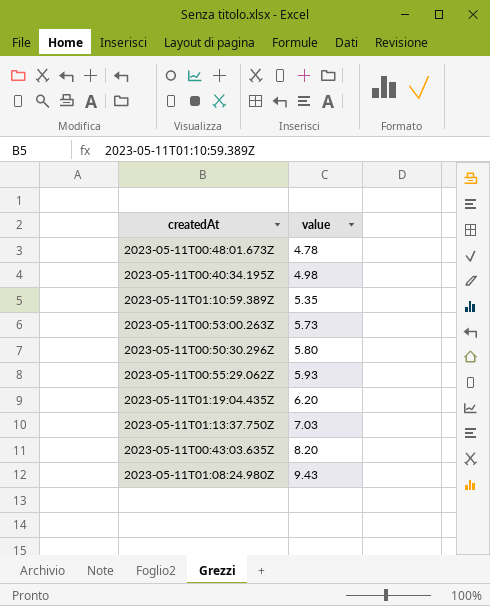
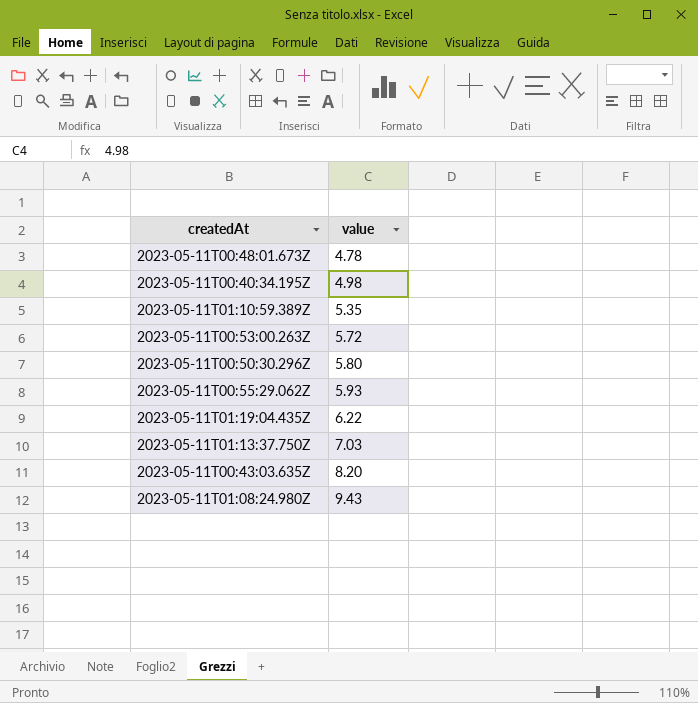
2023-05-11T00:53:00.263Z | value: 5.73 -> 5.72
2023-05-11T01:19:04.435Z | value: 6.20 -> 6.22

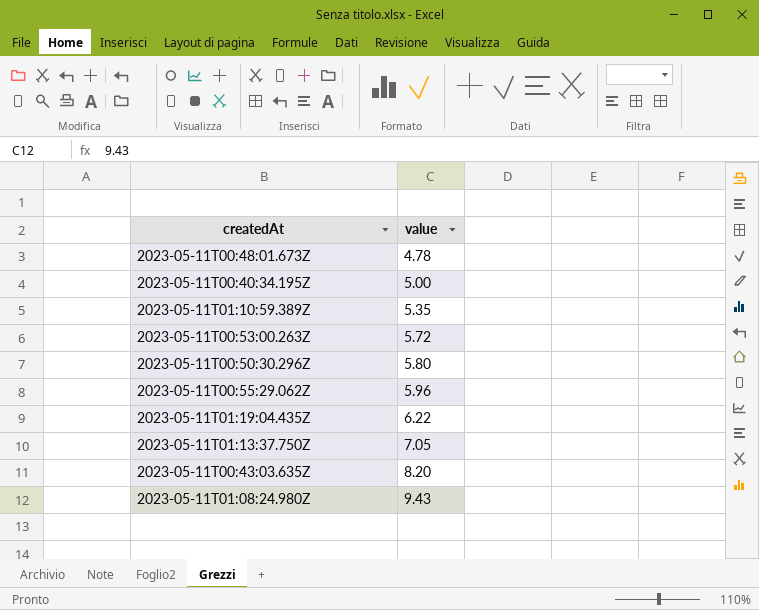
2023-05-11T00:40:34.195Z | value: 4.98 -> 5.00
2023-05-11T00:55:29.062Z | value: 5.93 -> 5.96
2023-05-11T01:13:37.750Z | value: 7.03 -> 7.05

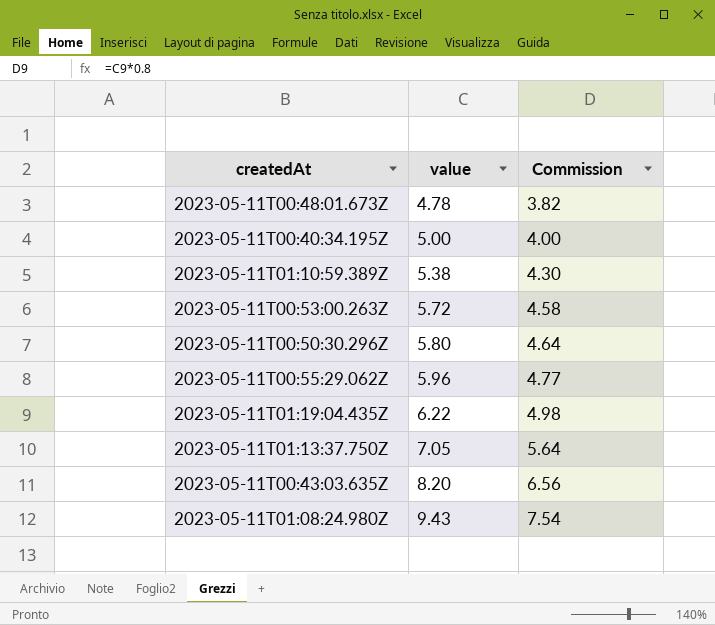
column Commission | formula: none -> [value] * 0.8
2023-05-11T01:10:59.389Z | value: 5.35 -> 5.38

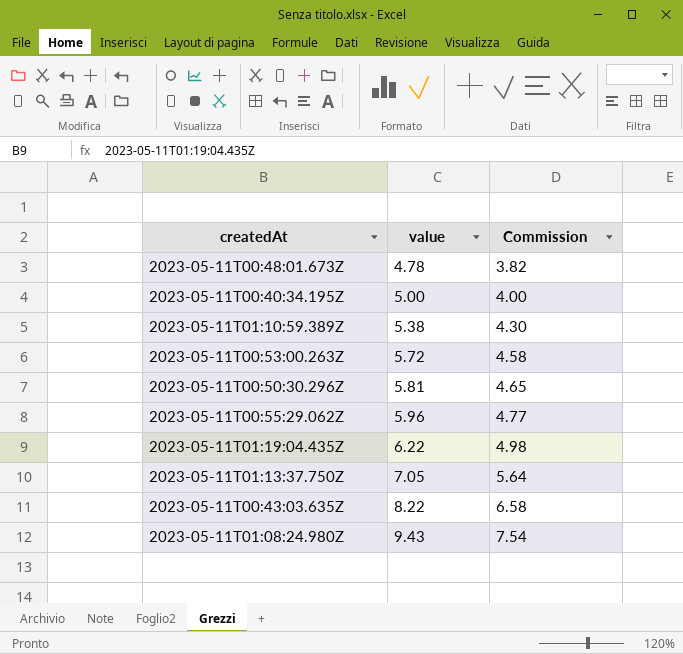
2023-05-11T00:50:30.296Z | value: 5.80 -> 5.81
2023-05-11T00:50:30.296Z | Commission: 4.64 -> 4.65
2023-05-11T00:43:03.635Z | value: 8.20 -> 8.22
2023-05-11T00:43:03.635Z | Commission: 6.56 -> 6.58

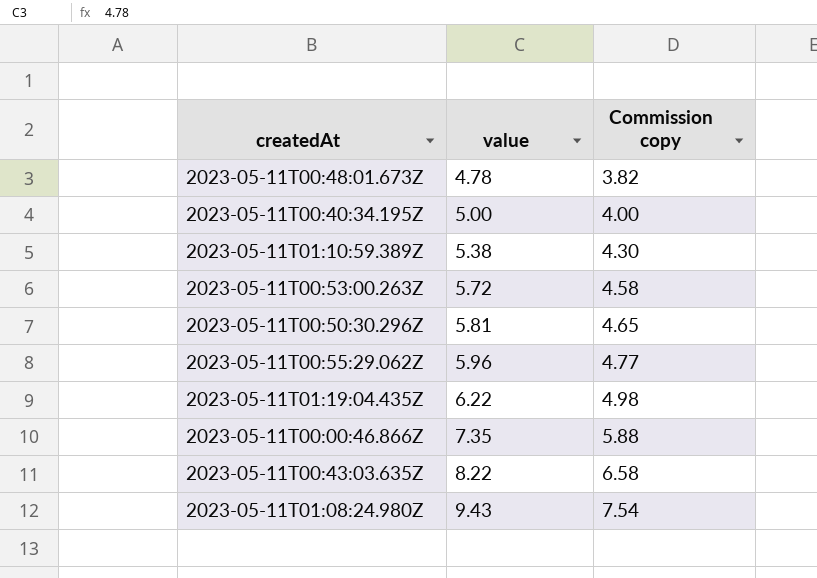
column name: Commission -> Commission copy
row 2023-05-11T01:13:37.750Z: 7.05 | 5.64 -> none
row 2023-05-11T00:00:46.866Z: none -> 7.35 | 5.88

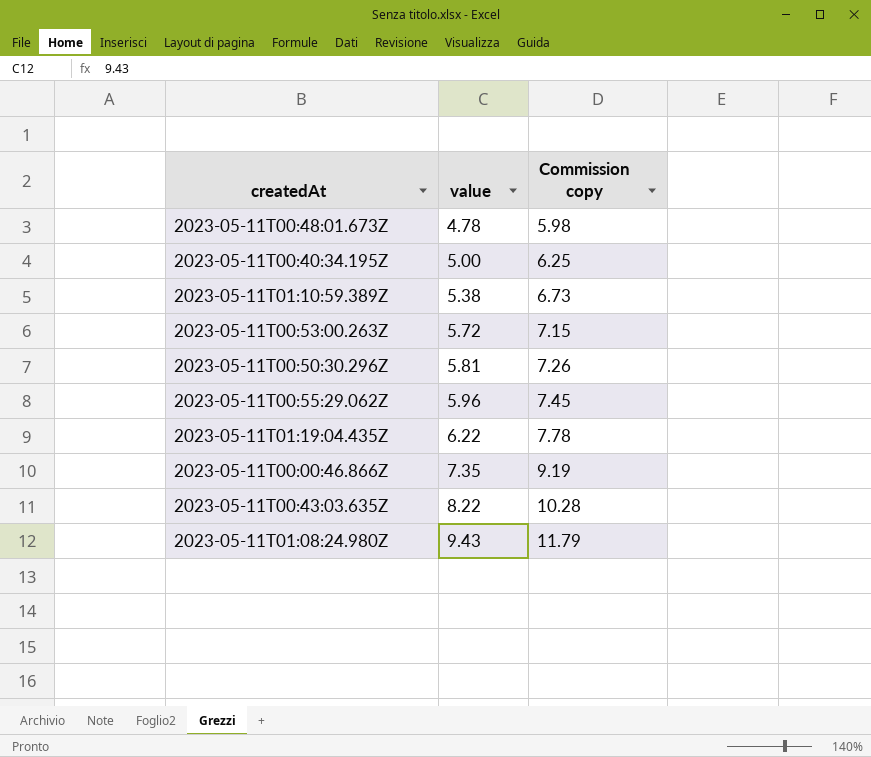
column Commission copy | formula: [value] * 0.8 -> [value] * 1.25

